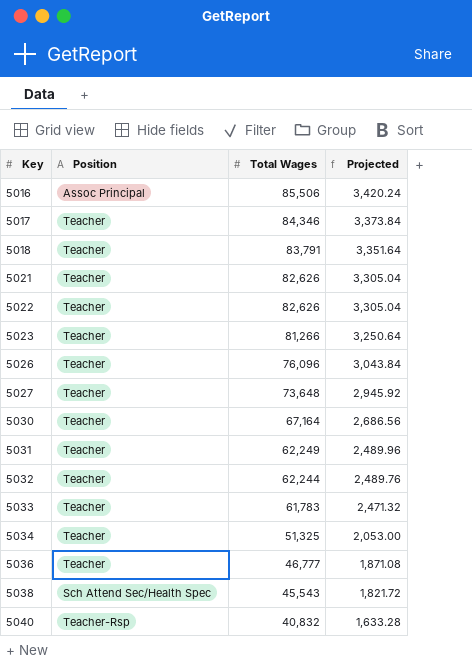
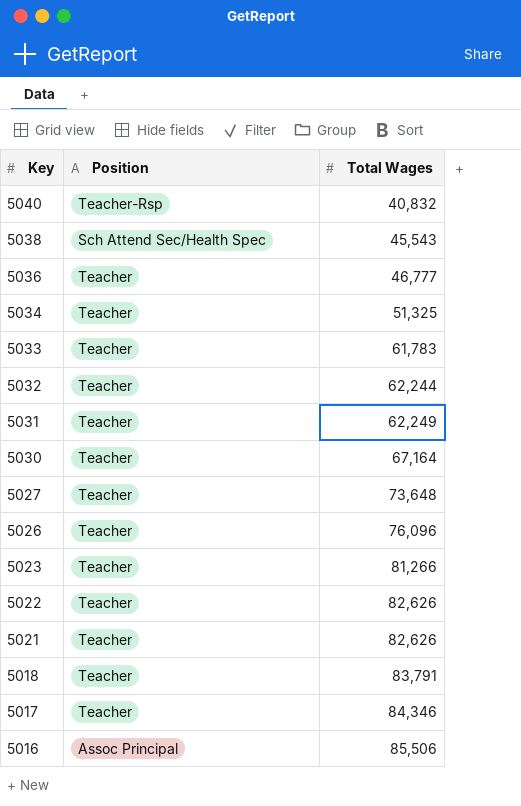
row order: Key ascending -> Key descending
column Projected | formula: [Total Wages] * 0.04 -> none

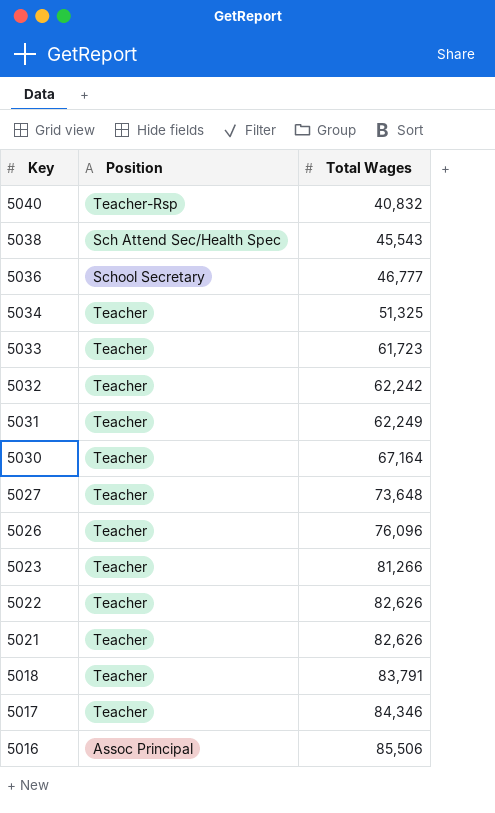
5036 | Position: Teacher -> School Secretary
5033 | Total Wages: 61,783 -> 61,723
5032 | Total Wages: 62,244 -> 62,242

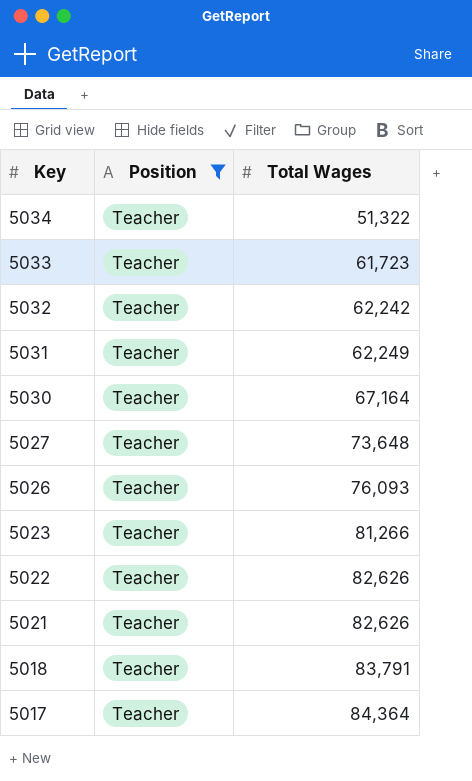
filter: none -> Position = Teacher
5034 | Total Wages: 51,325 -> 51,322
5026 | Total Wages: 76,096 -> 76,093
5017 | Total Wages: 84,346 -> 84,364

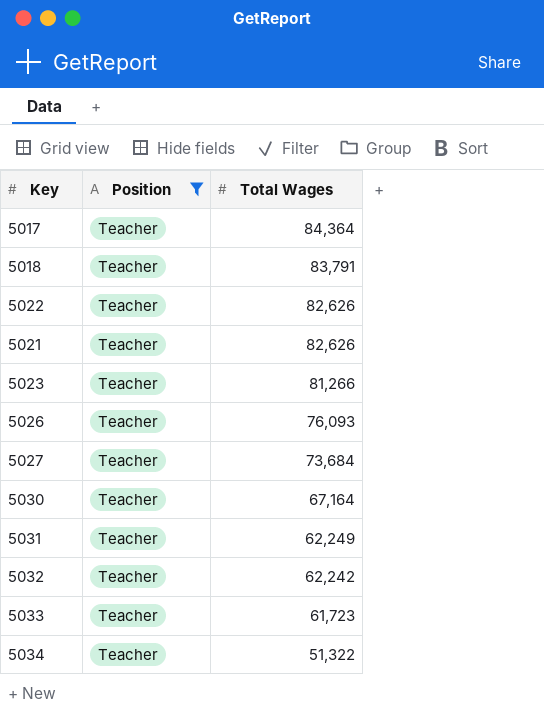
row order: Key descending -> Total Wages descending
5027 | Total Wages: 73,648 -> 73,684

